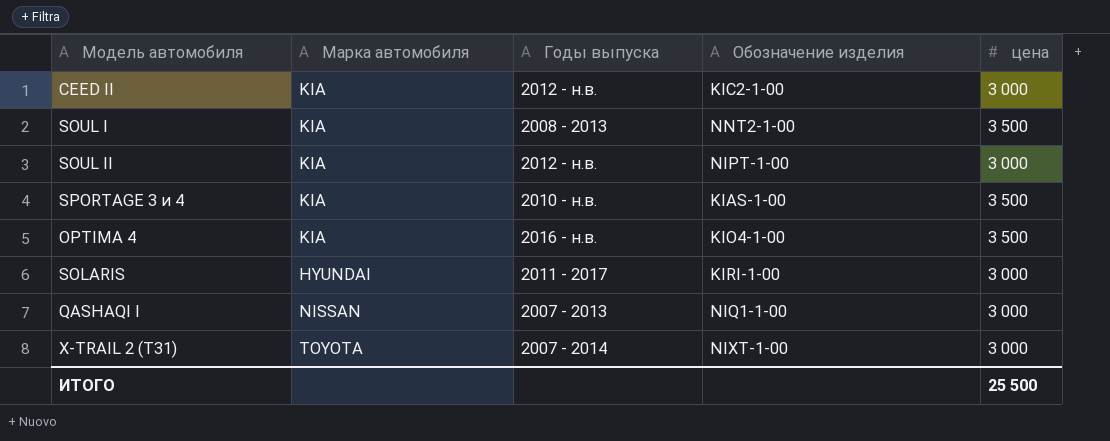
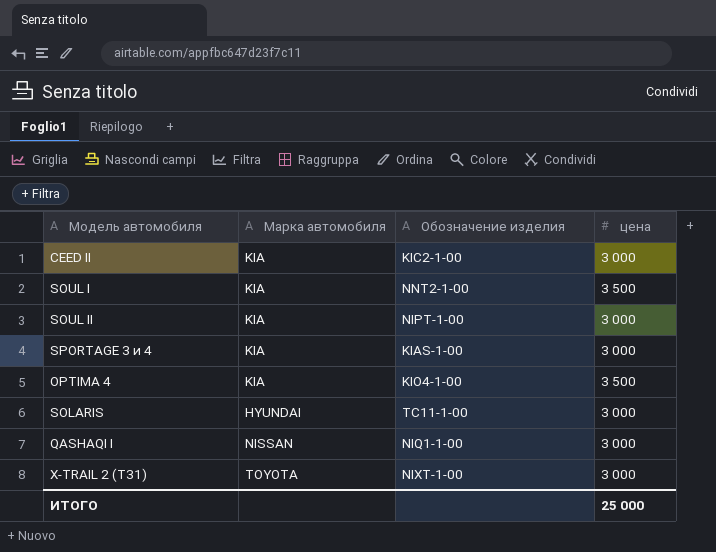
column Годы выпуска | position: 3 -> none
SPORTAGE 3 и 4 | цена: 3 500 -> 3 000
SOLARIS | Обозначение изделия: KIRI-1-00 -> TC11-1-00
ИТОГО | цена: 25 500 -> 25 000

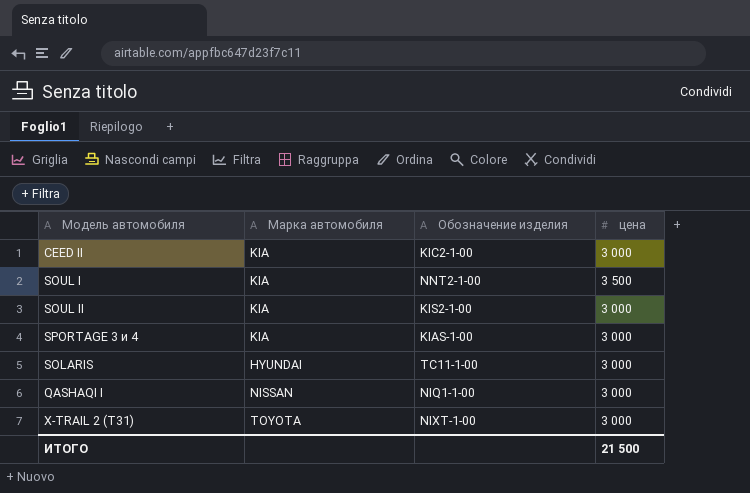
row OPTIMA 4: KIA | KIO4-1-00 | 3 500 -> none
SOUL II | Обозначение изделия: NIPT-1-00 -> KIS2-1-00
ИТОГО | цена: 25 000 -> 21 500

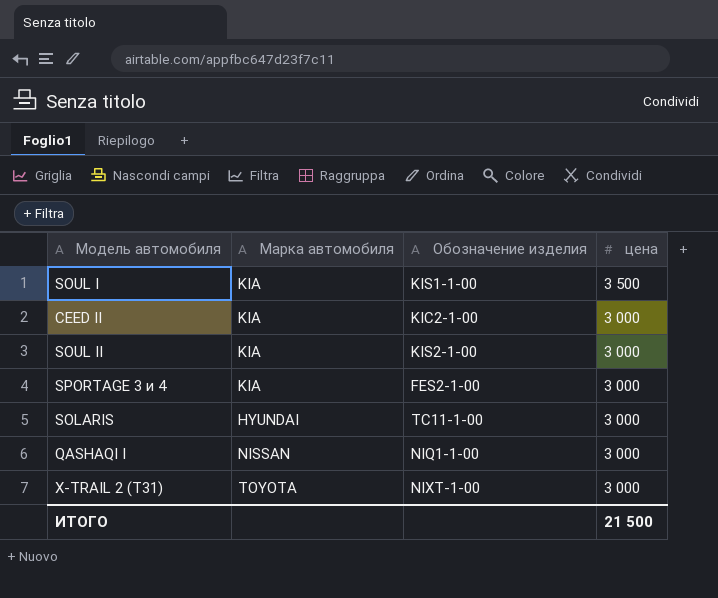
row order: none -> цена descending
SOUL I | Обозначение изделия: NNT2-1-00 -> KIS1-1-00
SPORTAGE 3 и 4 | Обозначение изделия: KIAS-1-00 -> FES2-1-00

